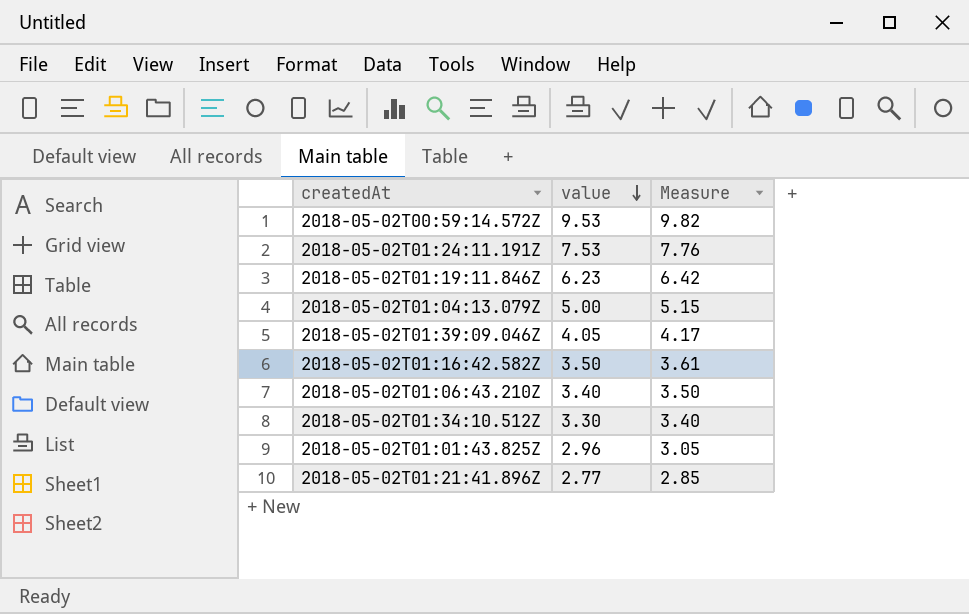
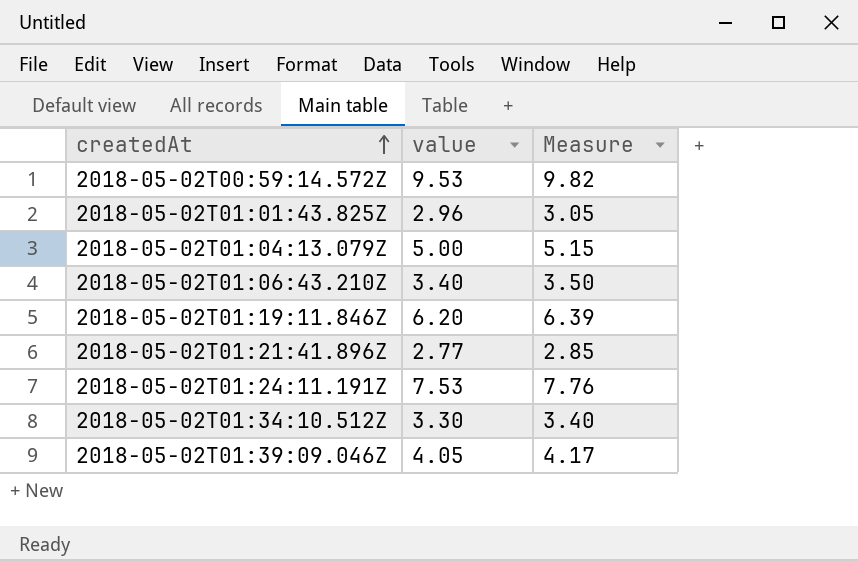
row order: value descending -> createdAt ascending
row 2018-05-02T01:16:42.582Z: 3.50 | 3.61 -> none
2018-05-02T01:19:11.846Z | value: 6.23 -> 6.20
2018-05-02T01:19:11.846Z | Measure: 6.42 -> 6.39

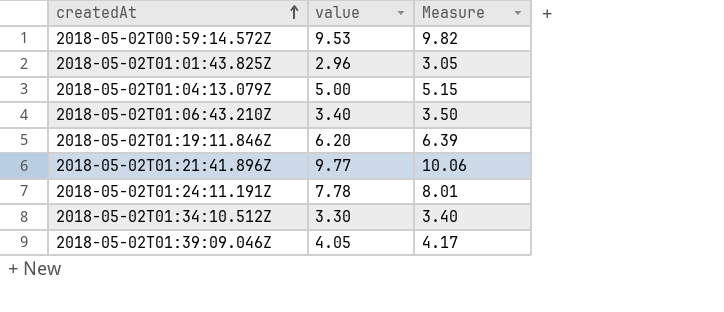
2018-05-02T01:21:41.896Z | value: 2.77 -> 9.77
2018-05-02T01:21:41.896Z | Measure: 2.85 -> 10.06
2018-05-02T01:24:11.191Z | value: 7.53 -> 7.78
2018-05-02T01:24:11.191Z | Measure: 7.76 -> 8.01

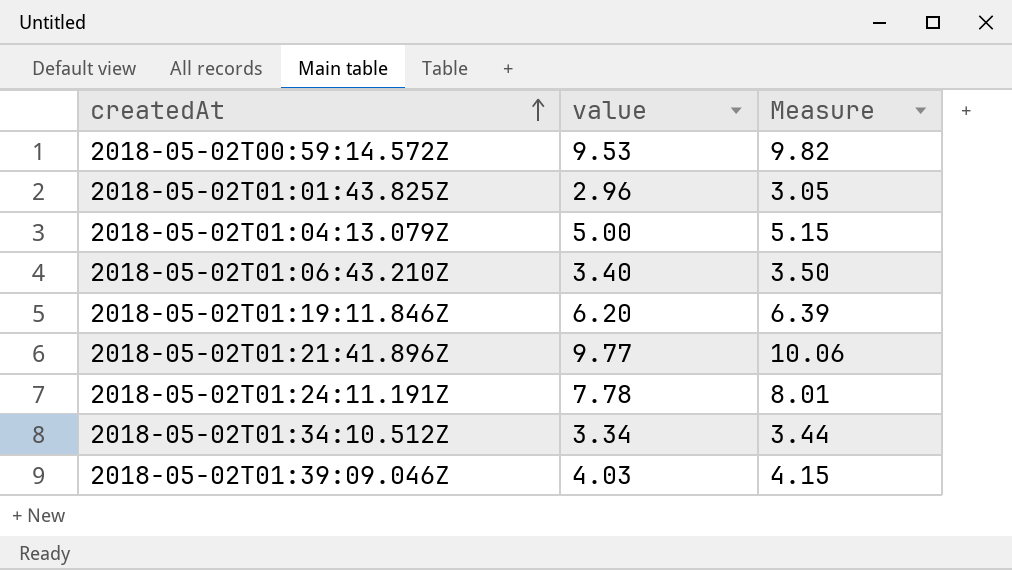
2018-05-02T01:34:10.512Z | value: 3.30 -> 3.34
2018-05-02T01:34:10.512Z | Measure: 3.40 -> 3.44
2018-05-02T01:39:09.046Z | value: 4.05 -> 4.03
2018-05-02T01:39:09.046Z | Measure: 4.17 -> 4.15

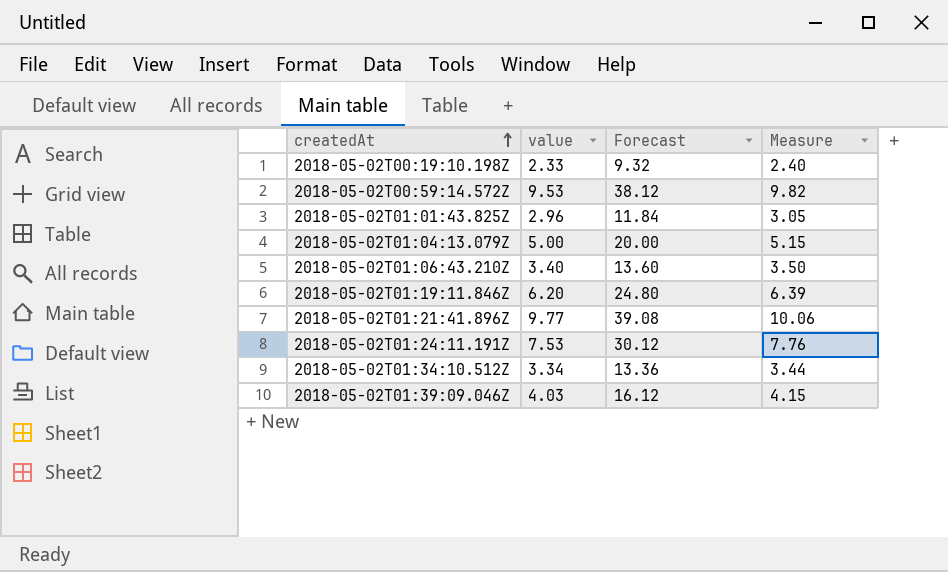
column Forecast | formula: none -> [value] * 4
row 2018-05-02T00:19:10.198Z: none -> 2.33 | 9.32 | 2.40
2018-05-02T01:24:11.191Z | value: 7.78 -> 7.53
2018-05-02T01:24:11.191Z | Measure: 8.01 -> 7.76

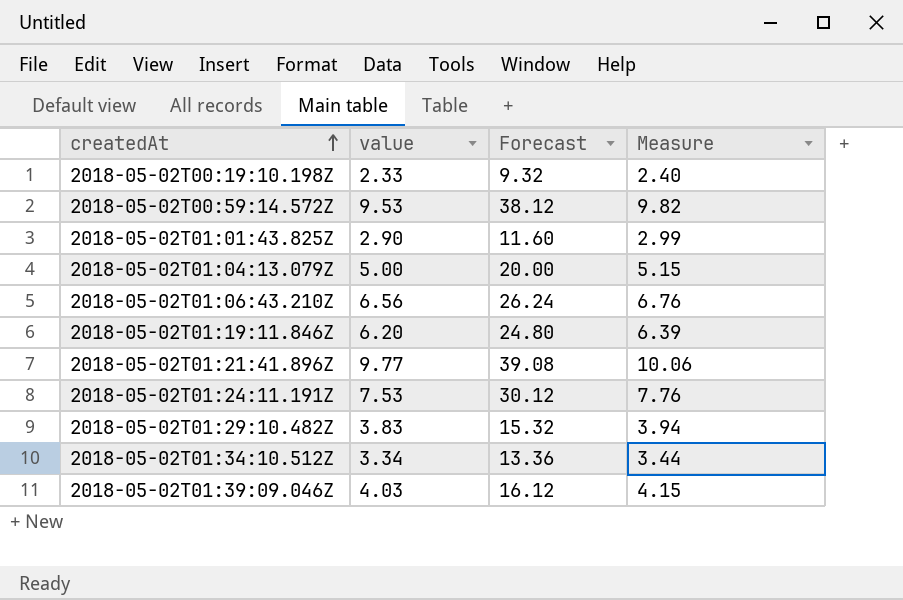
2018-05-02T01:01:43.825Z | value: 2.96 -> 2.90
2018-05-02T01:01:43.825Z | Forecast: 11.84 -> 11.60
2018-05-02T01:01:43.825Z | Measure: 3.05 -> 2.99
2018-05-02T01:06:43.210Z | value: 3.40 -> 6.56
2018-05-02T01:06:43.210Z | Forecast: 13.60 -> 26.24
2018-05-02T01:06:43.210Z | Measure: 3.50 -> 6.76
row 2018-05-02T01:29:10.482Z: none -> 3.83 | 15.32 | 3.94

